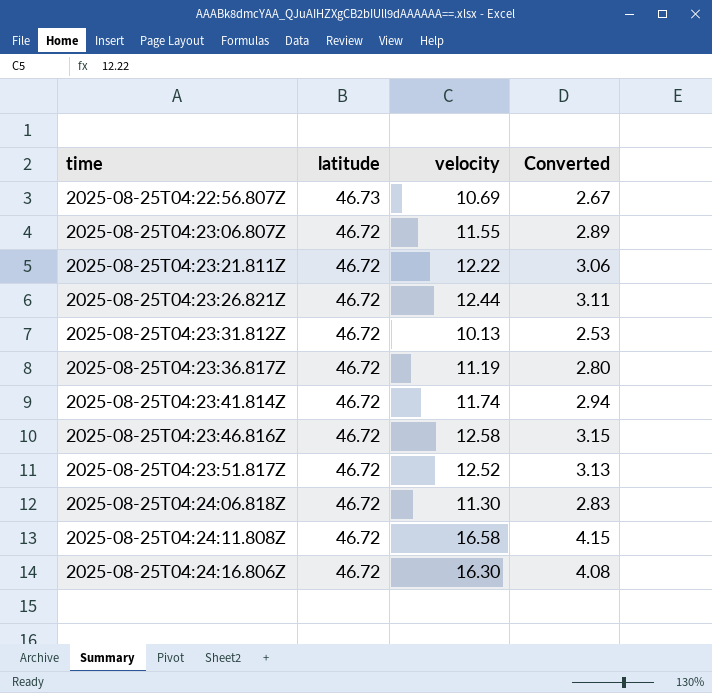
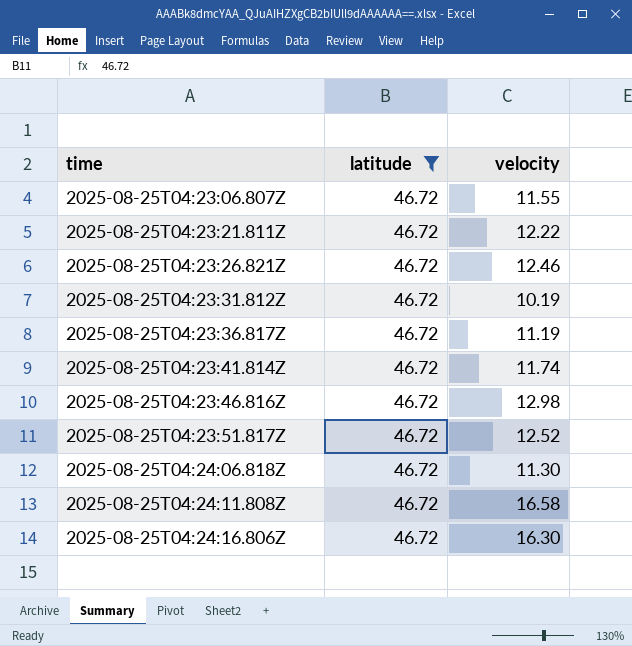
filter: none -> latitude = 46.72
column Converted | formula: [velocity] * 0.25 -> none
2025-08-25T04:23:26.821Z | velocity: 12.44 -> 12.46
2025-08-25T04:23:31.812Z | velocity: 10.13 -> 10.19
2025-08-25T04:23:46.816Z | velocity: 12.58 -> 12.98

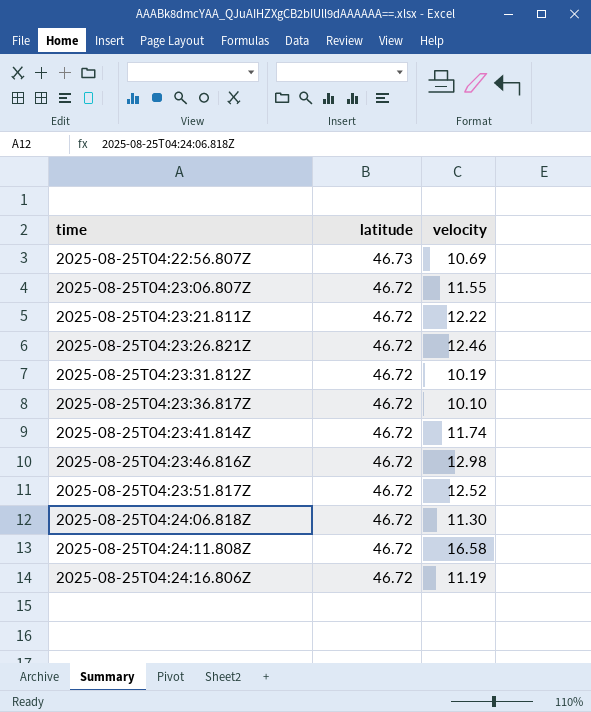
filter: latitude = 46.72 -> none
2025-08-25T04:23:36.817Z | velocity: 11.19 -> 10.10
2025-08-25T04:24:16.806Z | velocity: 16.30 -> 11.19

